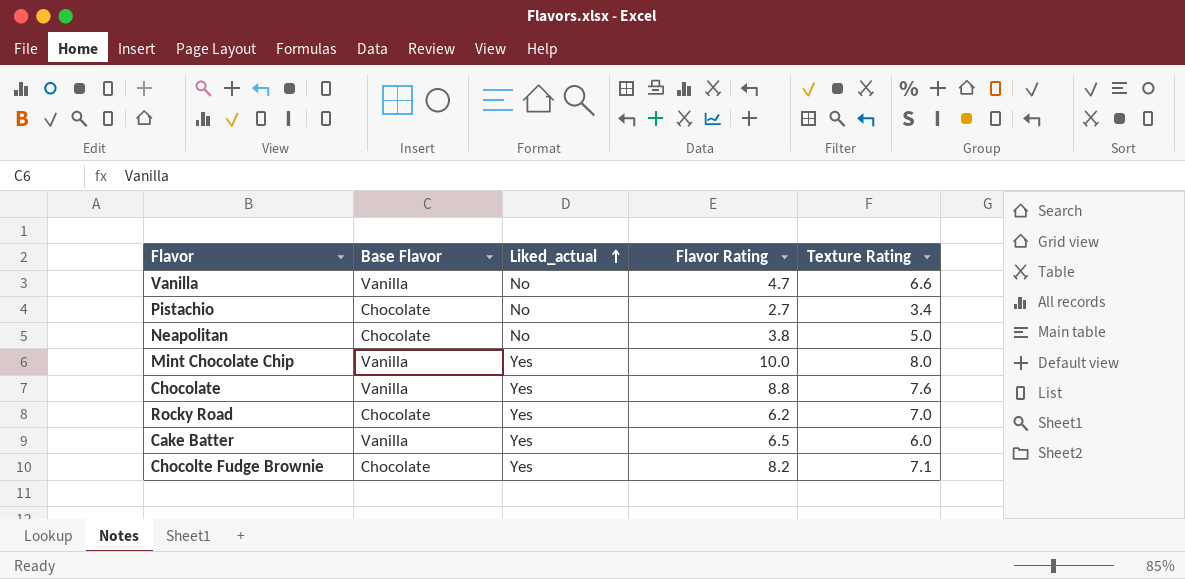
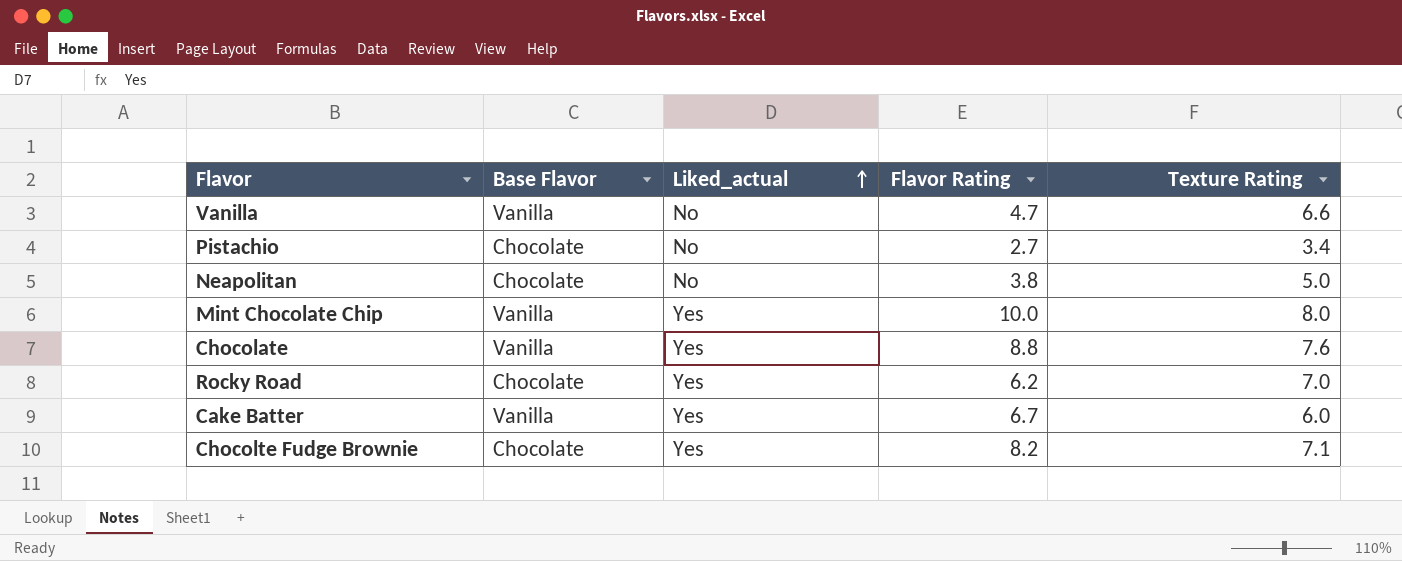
Cake Batter | Flavor Rating: 6.5 -> 6.7

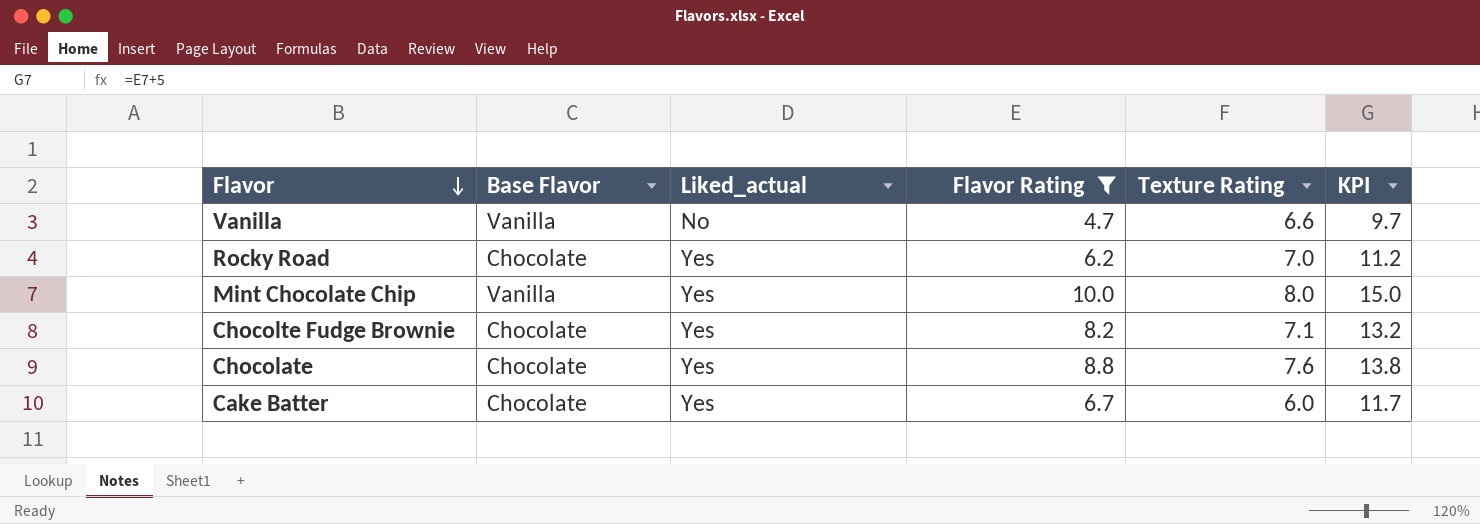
filter: none -> Flavor Rating >= 4.7
row order: Liked_actual ascending -> Flavor descending
column KPI | formula: none -> [Flavor Rating] + 5
Chocolate | Base Flavor: Vanilla -> Chocolate
Cake Batter | Base Flavor: Vanilla -> Chocolate

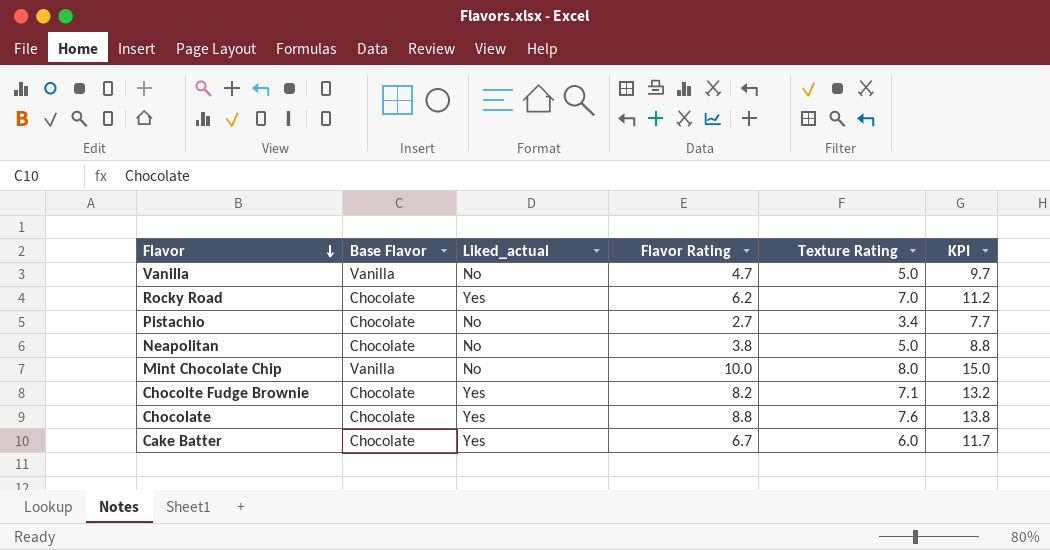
filter: Flavor Rating >= 4.7 -> none
Vanilla | Texture Rating: 6.6 -> 5.0
Mint Chocolate Chip | Liked_actual: Yes -> No

